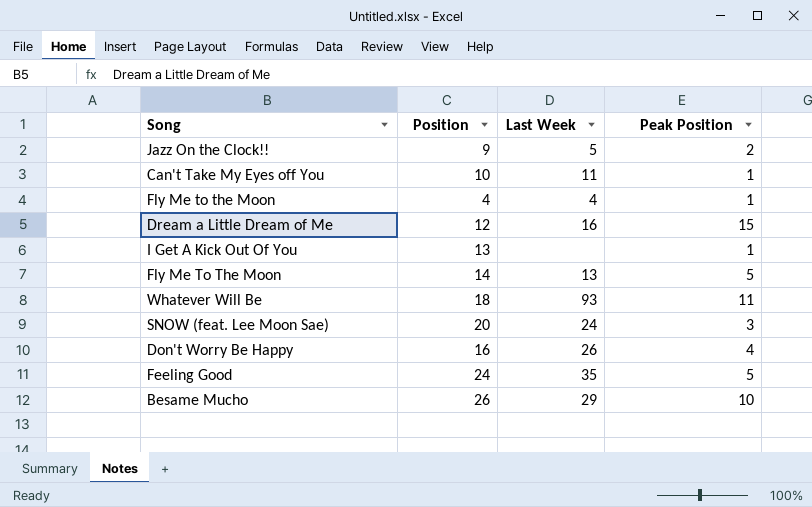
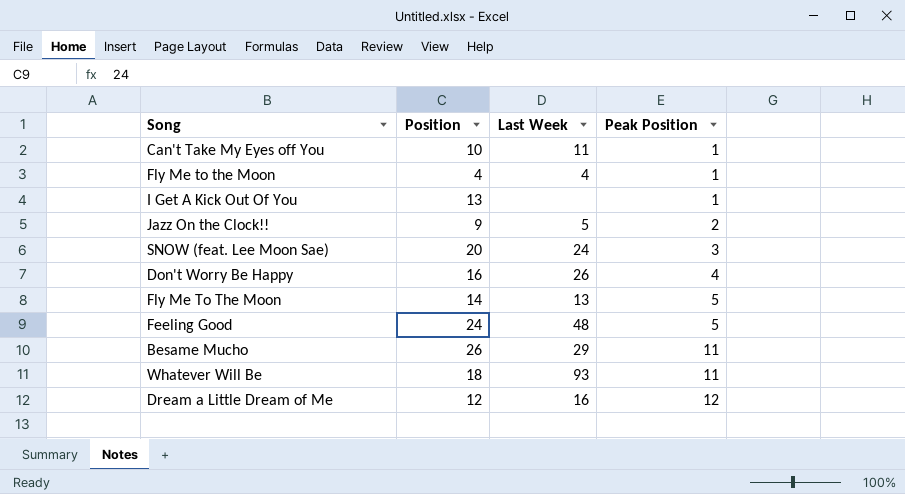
row order: none -> Peak Position ascending
Feeling Good | Last Week: 35 -> 48
Besame Mucho | Peak Position: 10 -> 11
Dream a Little Dream of Me | Peak Position: 15 -> 12

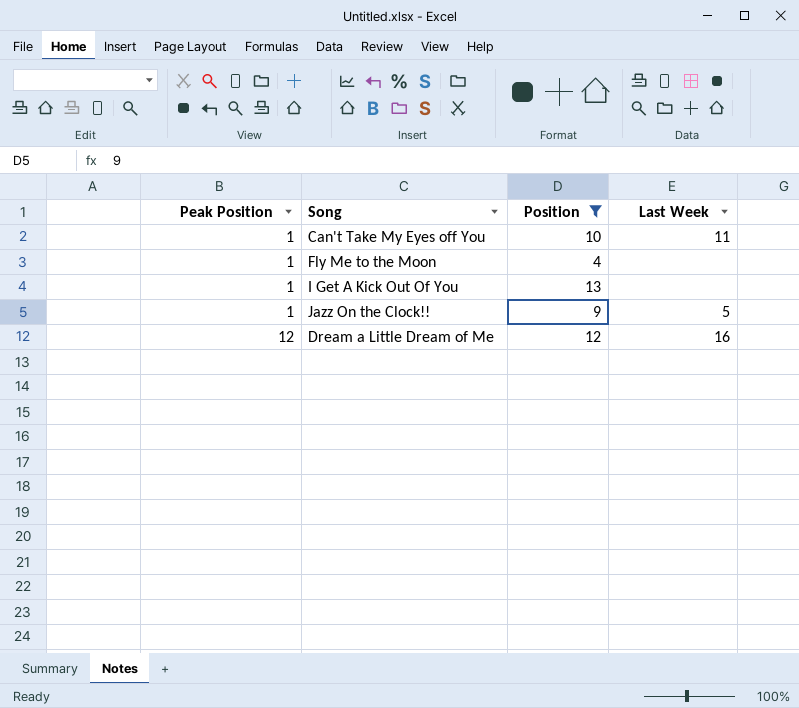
filter: none -> Position <= 13
column Peak Position | position: 4 -> 1
Fly Me to the Moon | Last Week: 4 -> none
Jazz On the Clock!! | Peak Position: 2 -> 1

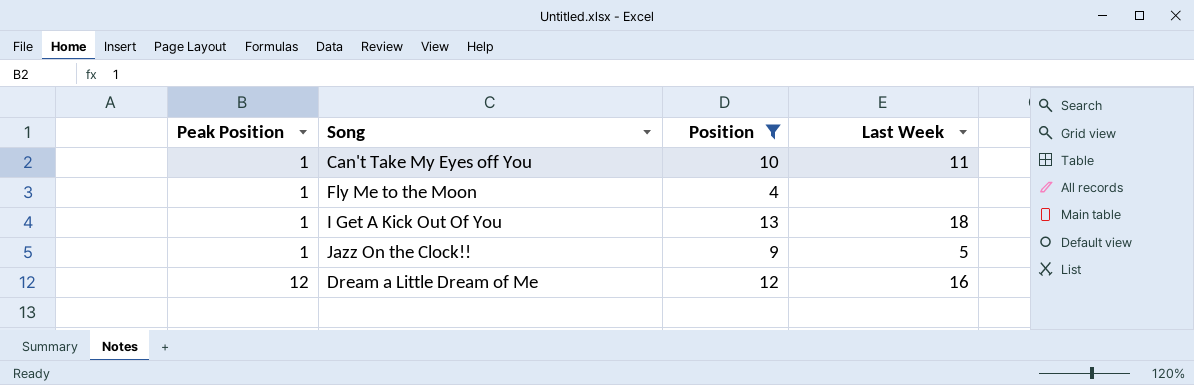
I Get A Kick Out Of You | Last Week: none -> 18

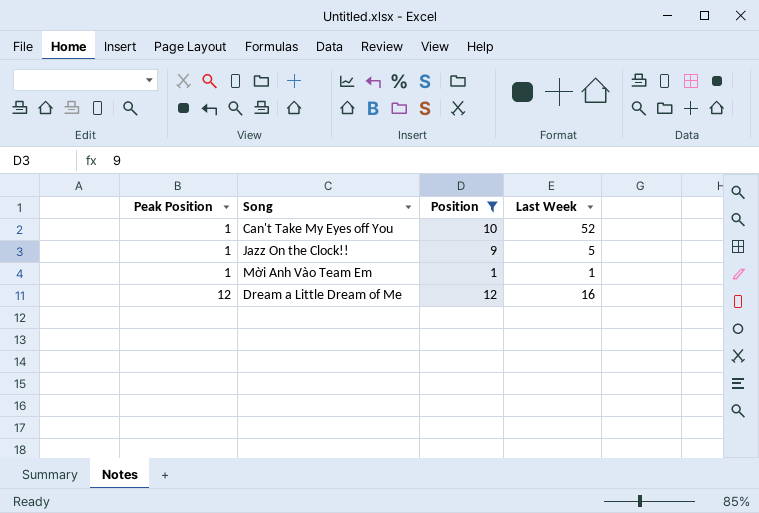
row Fly Me to the Moon: 1 | 4 | none -> none
row I Get A Kick Out Of You: 1 | 13 | 18 -> none
Can't Take My Eyes off You | Last Week: 11 -> 52
row Mời Anh Vào Team Em: none -> 1 | 1 | 1

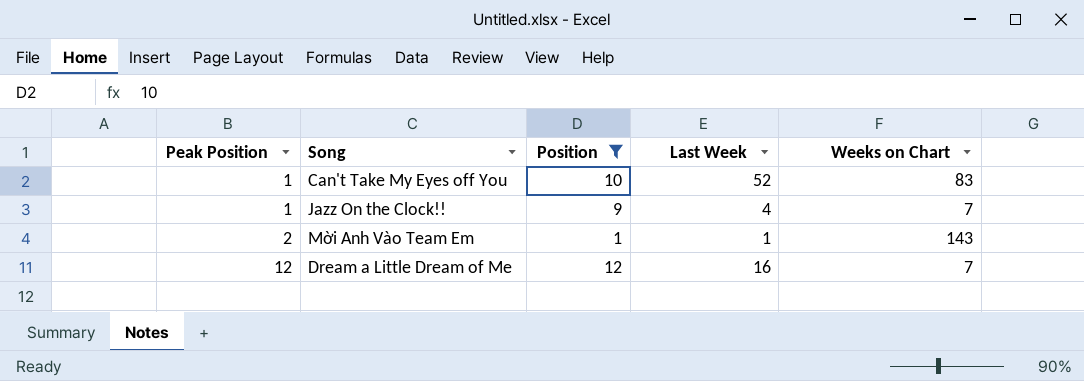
column Weeks on Chart | position: none -> 5
Jazz On the Clock!! | Last Week: 5 -> 4
Mời Anh Vào Team Em | Peak Position: 1 -> 2

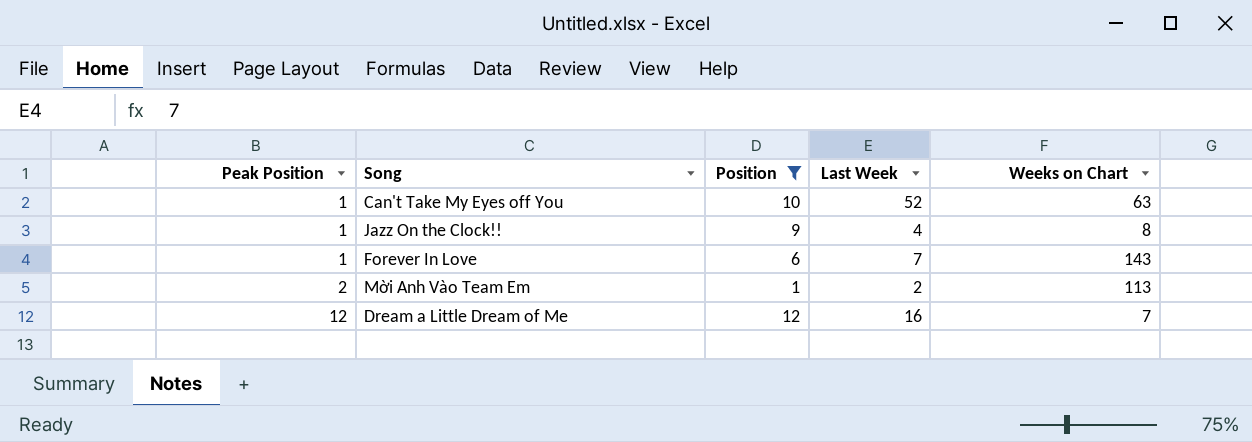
Can't Take My Eyes off You | Weeks on Chart: 83 -> 63
Jazz On the Clock!! | Weeks on Chart: 7 -> 8
row Forever In Love: none -> 1 | 6 | 7 | 143
Mời Anh Vào Team Em | Last Week: 1 -> 2
Mời Anh Vào Team Em | Weeks on Chart: 143 -> 113

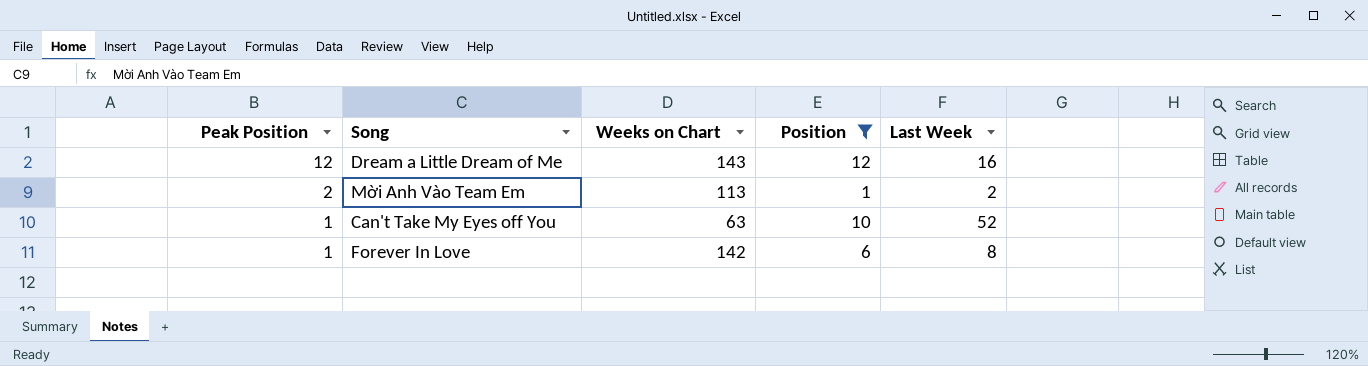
row order: Peak Position ascending -> Peak Position descending
column Weeks on Chart | position: 5 -> 3
row Jazz On the Clock!!: 1 | 9 | 4 | 8 -> none
Dream a Little Dream of Me | Weeks on Chart: 7 -> 143
Forever In Love | Weeks on Chart: 143 -> 142
Forever In Love | Last Week: 7 -> 8

